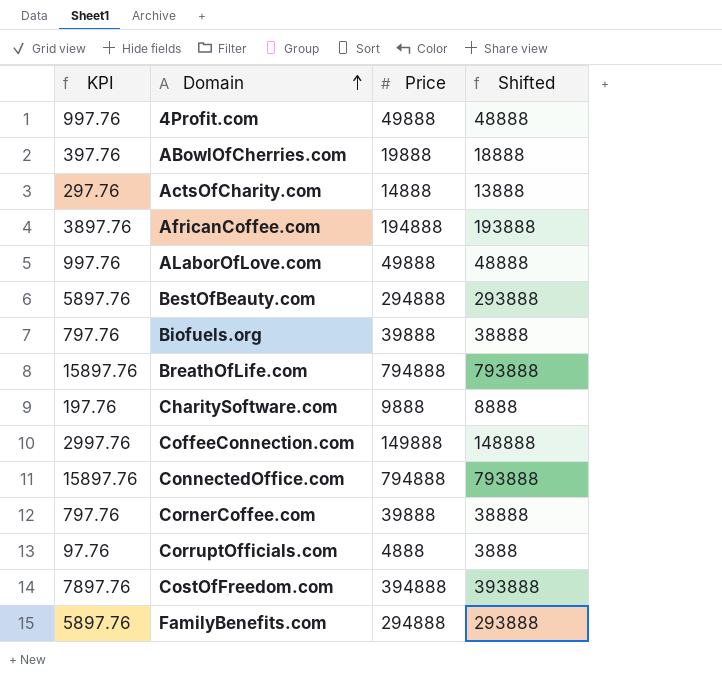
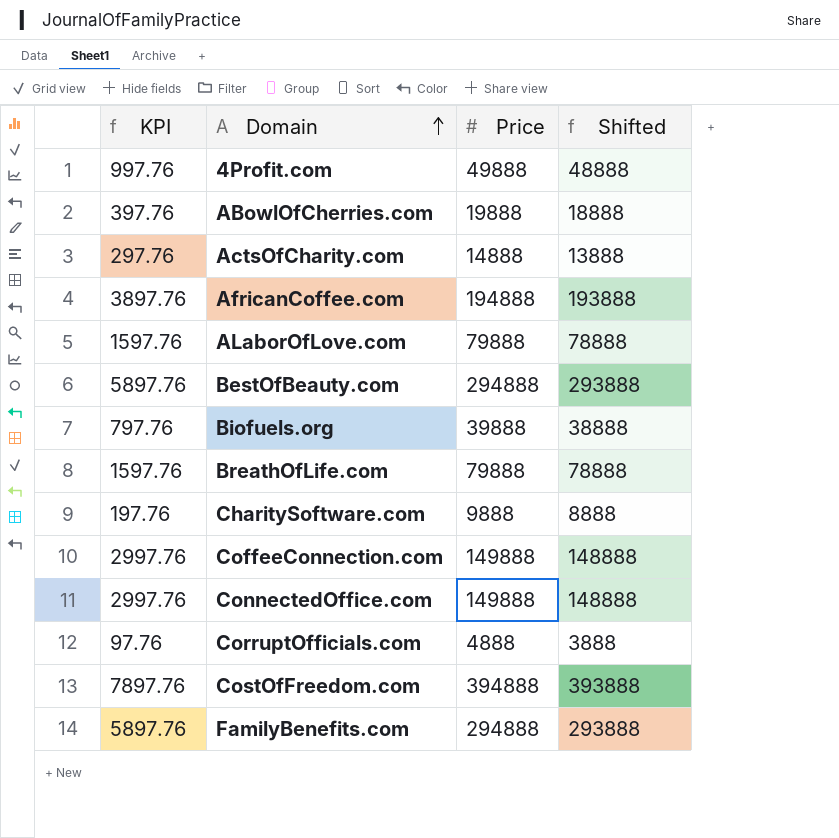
row CornerCoffee.com: 797.76 | 39888 | 38888 -> none
ALaborOfLove.com | KPI: 997.76 -> 1597.76
ALaborOfLove.com | Price: 49888 -> 79888
ALaborOfLove.com | Shifted: 48888 -> 78888
BreathOfLife.com | KPI: 15897.76 -> 1597.76
BreathOfLife.com | Price: 794888 -> 79888
BreathOfLife.com | Shifted: 793888 -> 78888
ConnectedOffice.com | KPI: 15897.76 -> 2997.76
ConnectedOffice.com | Price: 794888 -> 149888
ConnectedOffice.com | Shifted: 793888 -> 148888

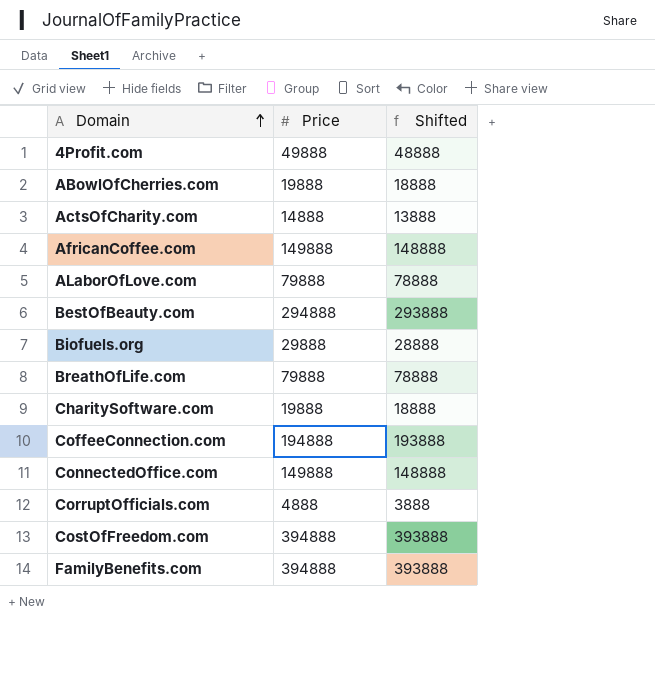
column KPI | formula: [Price] * 0.02 -> none
AfricanCoffee.com | Price: 194888 -> 149888
AfricanCoffee.com | Shifted: 193888 -> 148888
Biofuels.org | Price: 39888 -> 29888
Biofuels.org | Shifted: 38888 -> 28888
CharitySoftware.com | Price: 9888 -> 19888
CharitySoftware.com | Shifted: 8888 -> 18888
CoffeeConnection.com | Price: 149888 -> 194888
CoffeeConnection.com | Shifted: 148888 -> 193888
FamilyBenefits.com | Price: 294888 -> 394888
FamilyBenefits.com | Shifted: 293888 -> 393888

